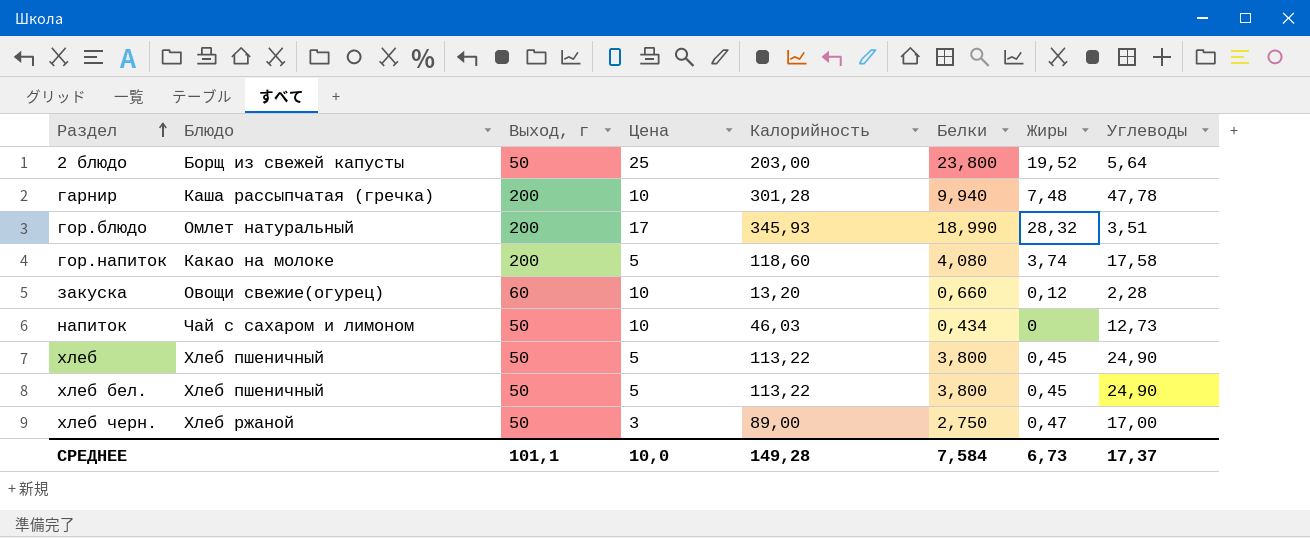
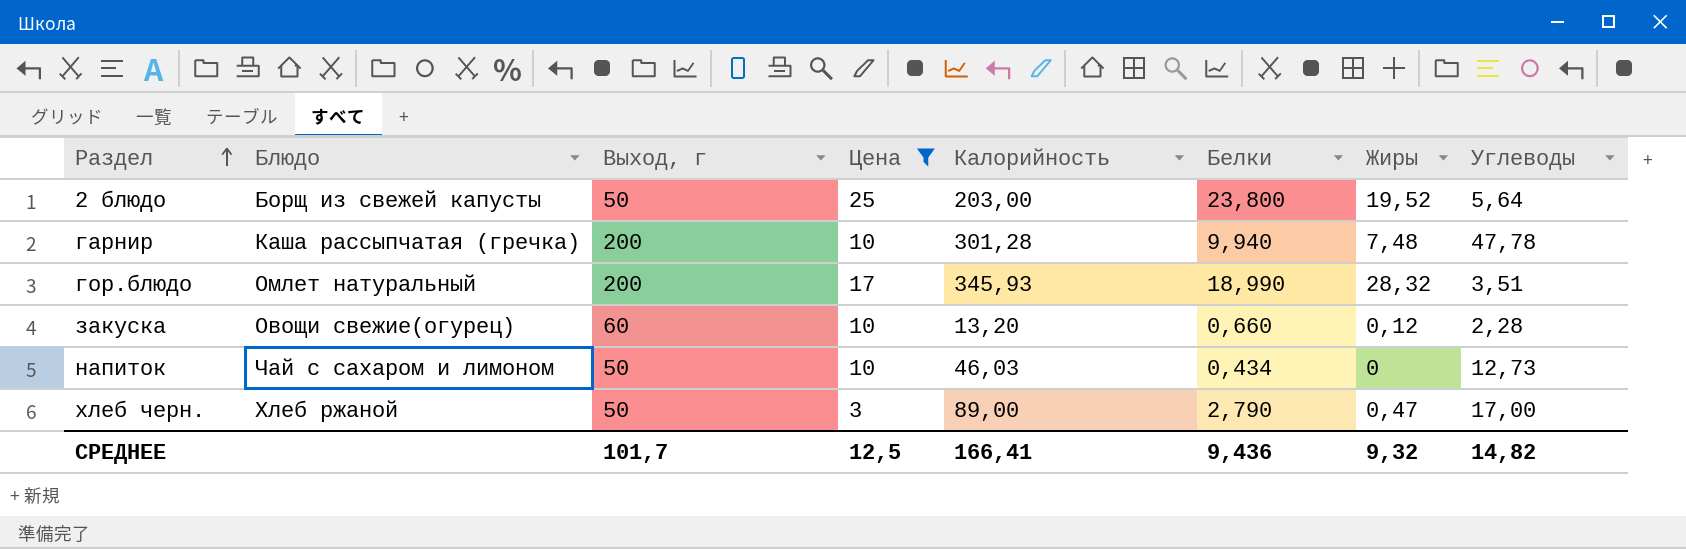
filter: none -> Цена != 5
хлеб черн. | Белки: 2,750 -> 2,790
СРЕДНЕЕ | Выход, г: 101,1 -> 101,7
СРЕДНЕЕ | Цена: 10,0 -> 12,5
СРЕДНЕЕ | Калорийность: 149,28 -> 166,41
СРЕДНЕЕ | Белки: 7,584 -> 9,436
СРЕДНЕЕ | Жиры: 6,73 -> 9,32
СРЕДНЕЕ | Углеводы: 17,37 -> 14,82

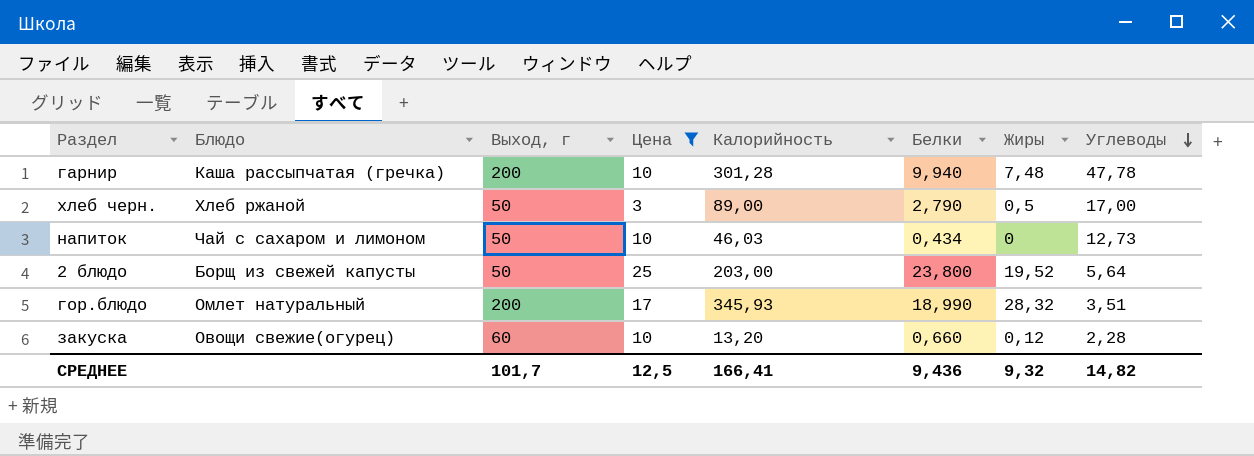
row order: Раздел ascending -> Углеводы descending
хлеб черн. | Жиры: 0,47 -> 0,5

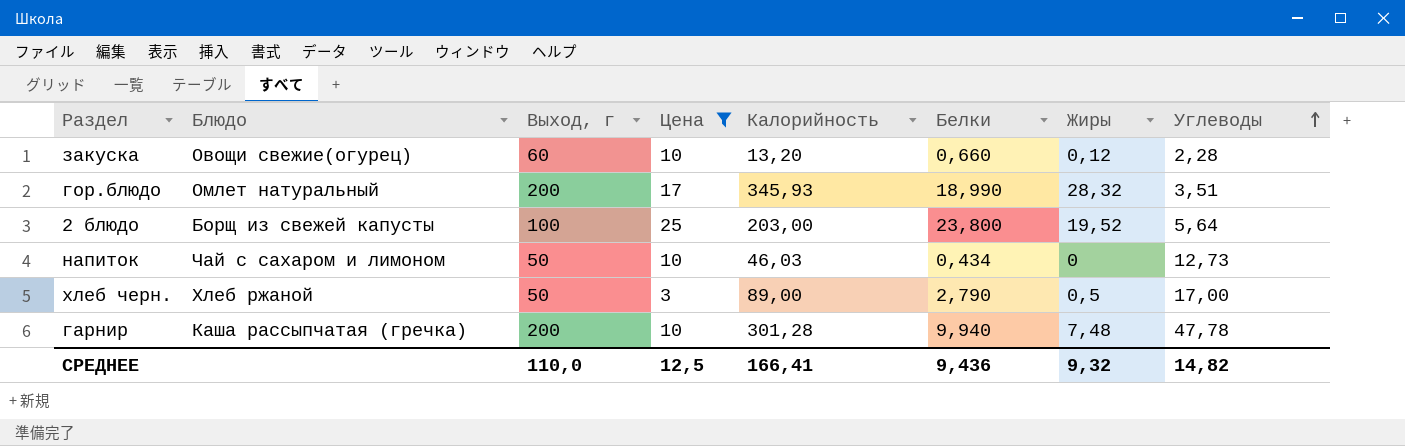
row order: Углеводы descending -> Углеводы ascending
2 блюдо | Выход, г: 50 -> 100
СРЕДНЕЕ | Выход, г: 101,7 -> 110,0

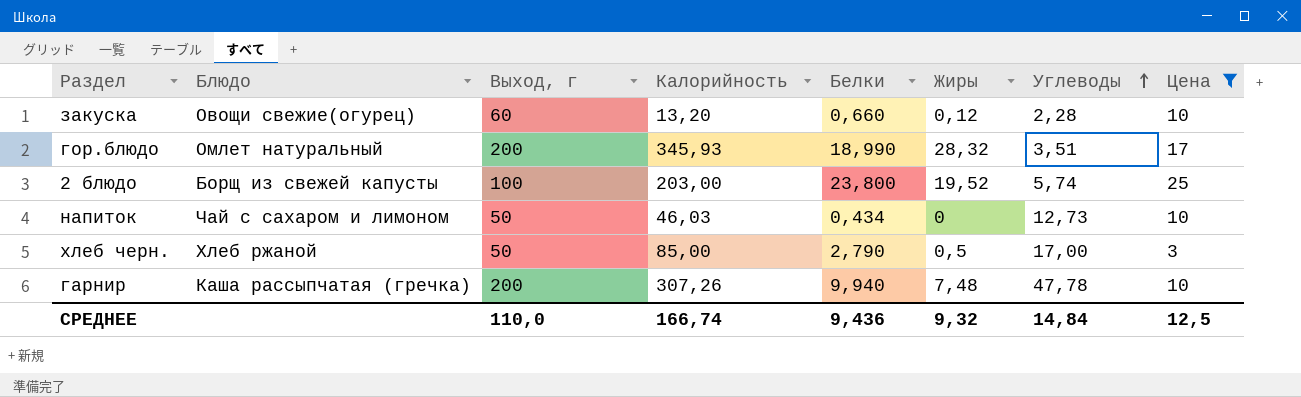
column Цена | position: 4 -> 8
2 блюдо | Углеводы: 5,64 -> 5,74
хлеб черн. | Калорийность: 89,00 -> 85,00
гарнир | Калорийность: 301,28 -> 307,26
СРЕДНЕЕ | Калорийность: 166,41 -> 166,74
СРЕДНЕЕ | Углеводы: 14,82 -> 14,84

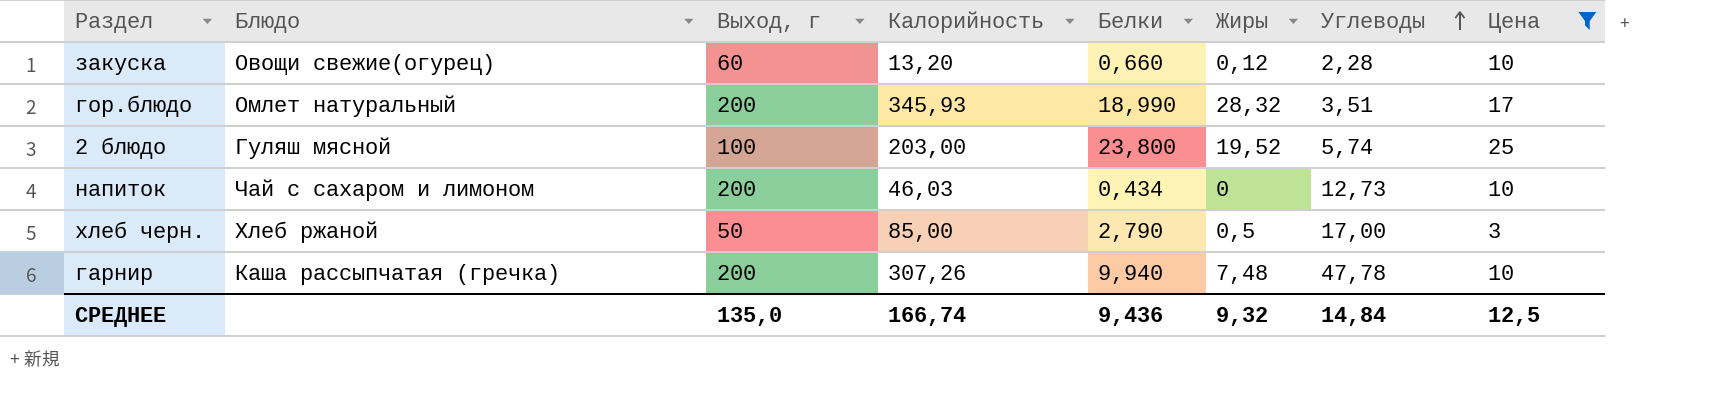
2 блюдо | Блюдо: Борщ из свежей капусты -> Гуляш мясной
напиток | Выход, г: 50 -> 200
СРЕДНЕЕ | Выход, г: 110,0 -> 135,0

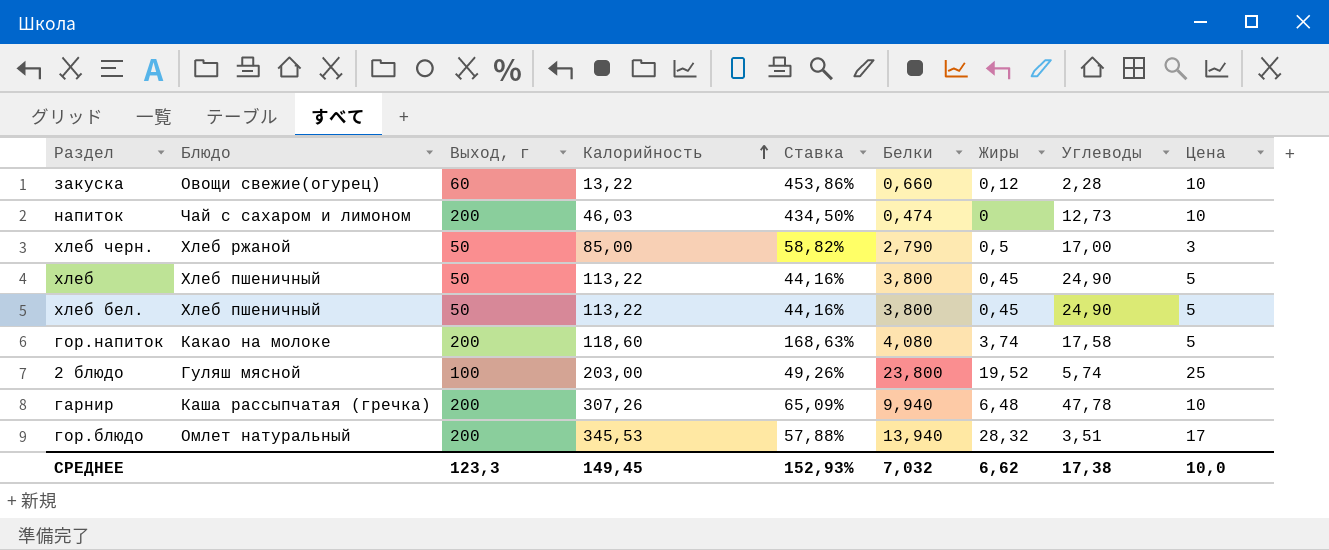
filter: Цена != 5 -> none
row order: Углеводы ascending -> Калорийность ascending
column Ставка | formula: none -> [Выход, г] / [Калорийность]
закуска | Калорийность: 13,20 -> 13,22
напиток | Белки: 0,434 -> 0,474
гарнир | Жиры: 7,48 -> 6,48
гор.блюдо | Калорийность: 345,93 -> 345,53
гор.блюдо | Белки: 18,990 -> 13,940
СРЕДНЕЕ | Выход, г: 135,0 -> 123,3
СРЕДНЕЕ | Калорийность: 166,74 -> 149,45
СРЕДНЕЕ | Белки: 9,436 -> 7,032
СРЕДНЕЕ | Жиры: 9,32 -> 6,62
СРЕДНЕЕ | Углеводы: 14,84 -> 17,38
СРЕДНЕЕ | Цена: 12,5 -> 10,0

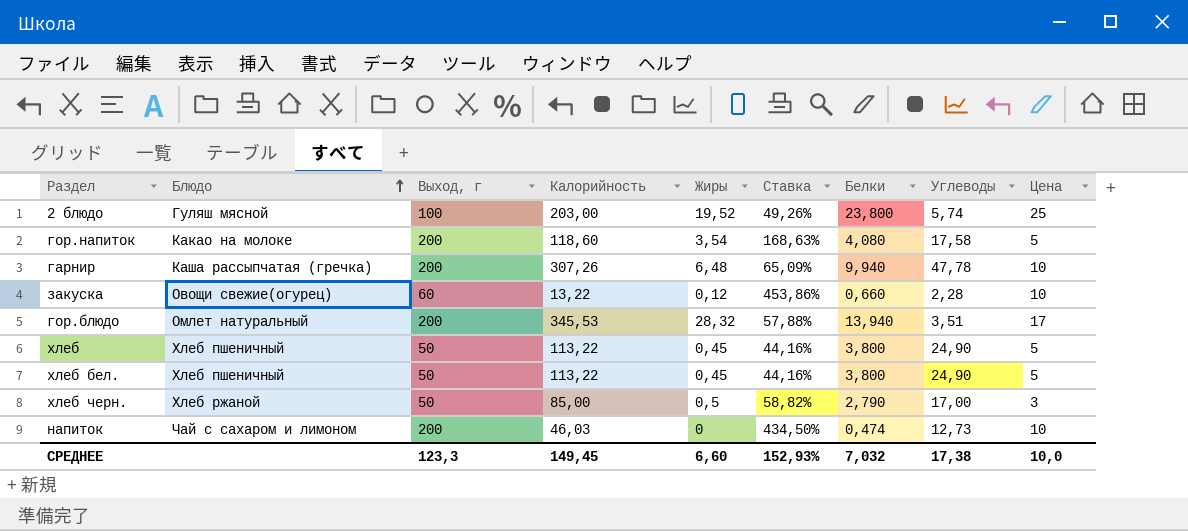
row order: Калорийность ascending -> Блюдо ascending
column Жиры | position: 7 -> 5
гор.напиток | Жиры: 3,74 -> 3,54
СРЕДНЕЕ | Жиры: 6,62 -> 6,60

